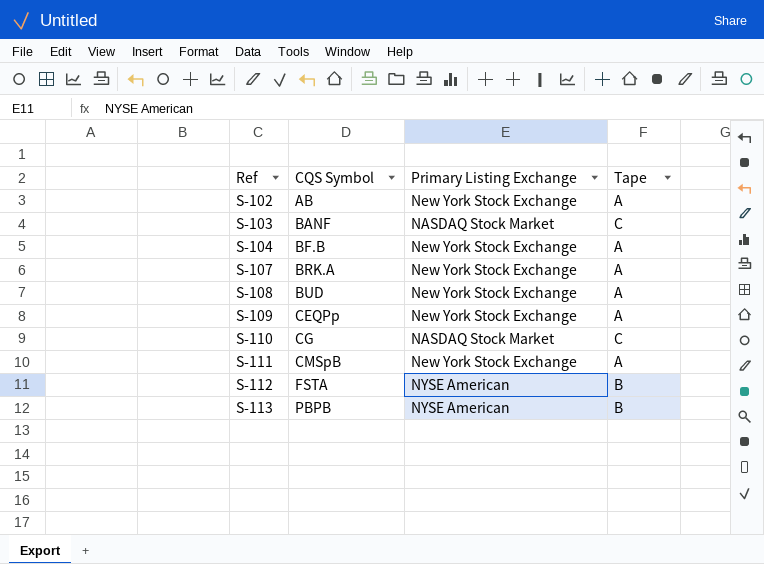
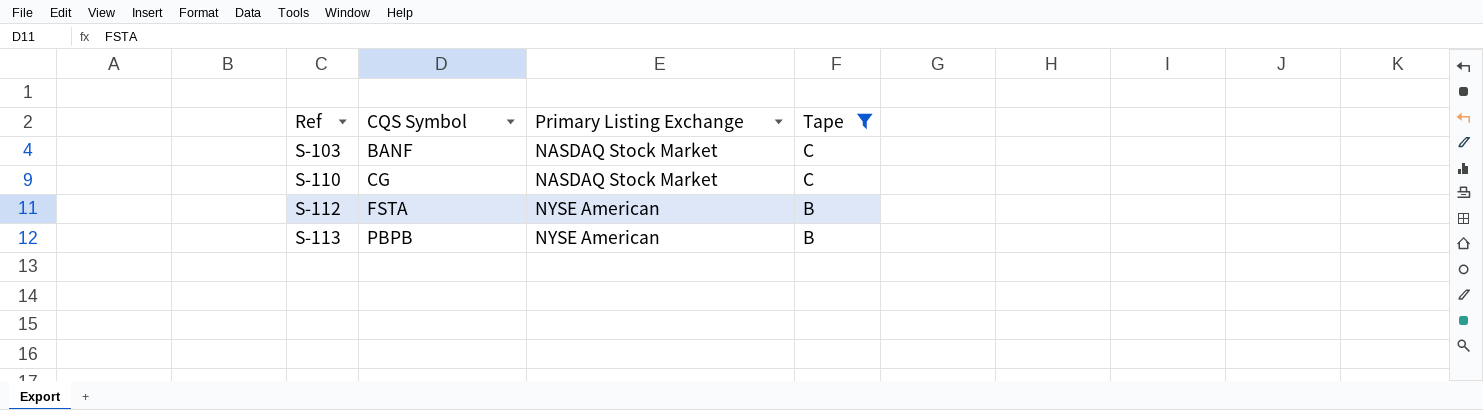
filter: none -> Tape != A

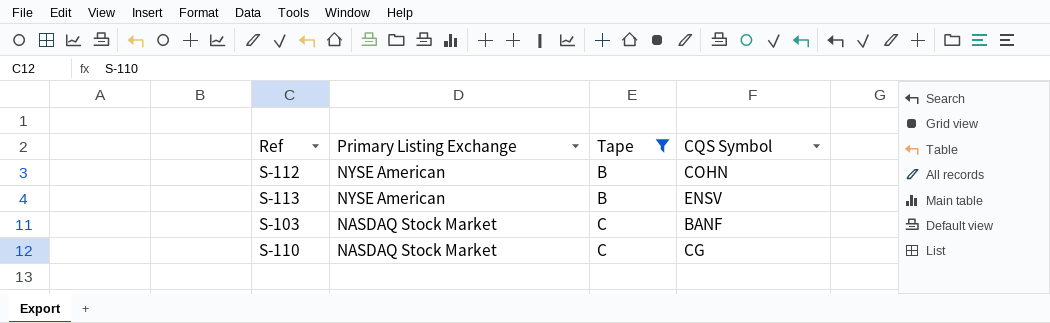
row order: Ref ascending -> Primary Listing Exchange descending
column CQS Symbol | position: 2 -> 4
S-112 | CQS Symbol: FSTA -> COHN
S-113 | CQS Symbol: PBPB -> ENSV

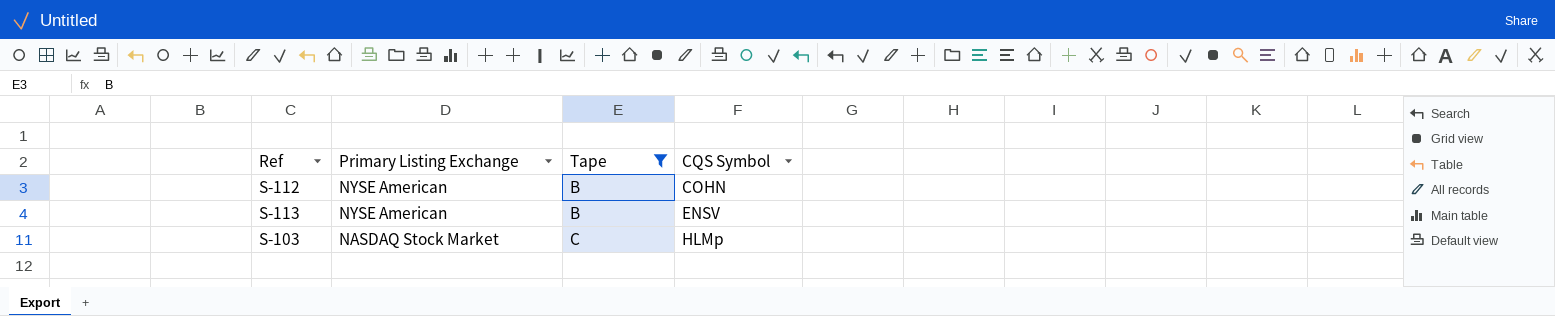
row S-110: NASDAQ Stock Market | C | CG -> none
S-103 | CQS Symbol: BANF -> HLMp

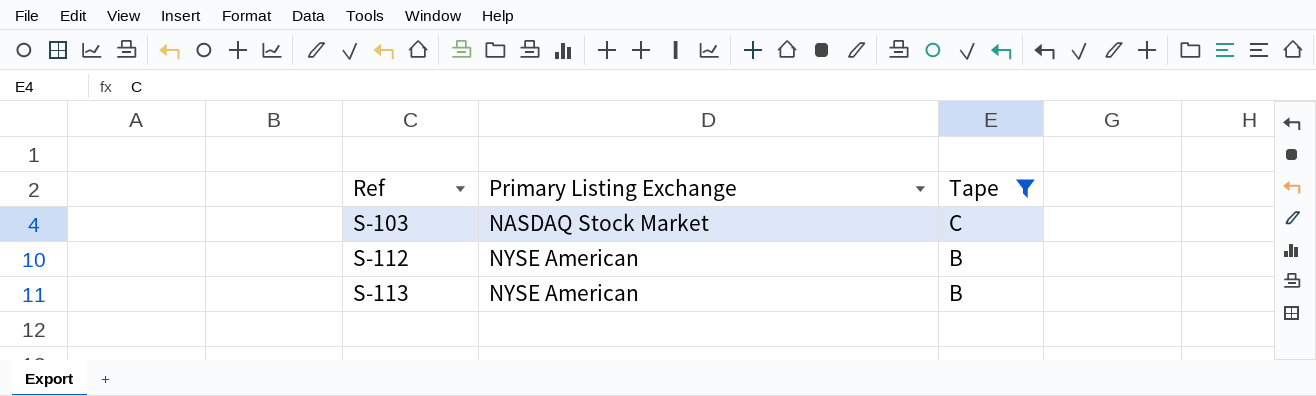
row order: Primary Listing Exchange descending -> Ref ascending
column CQS Symbol | position: 4 -> none

